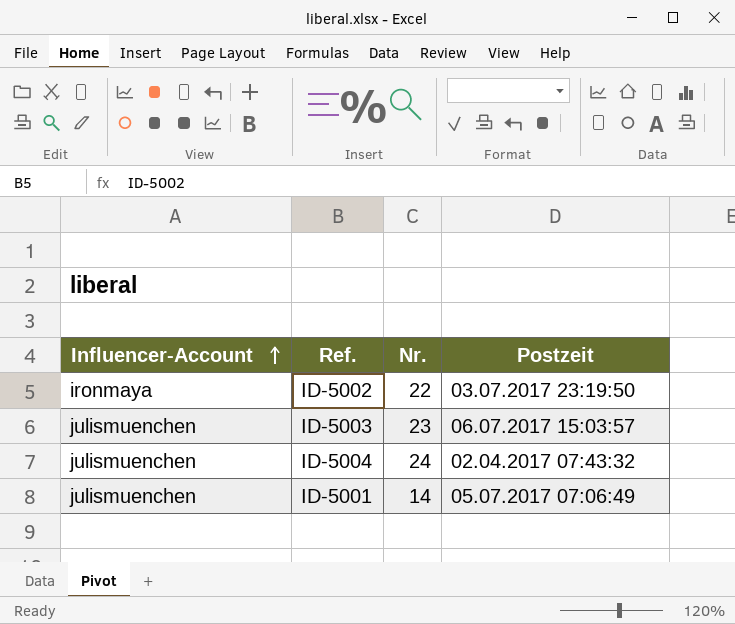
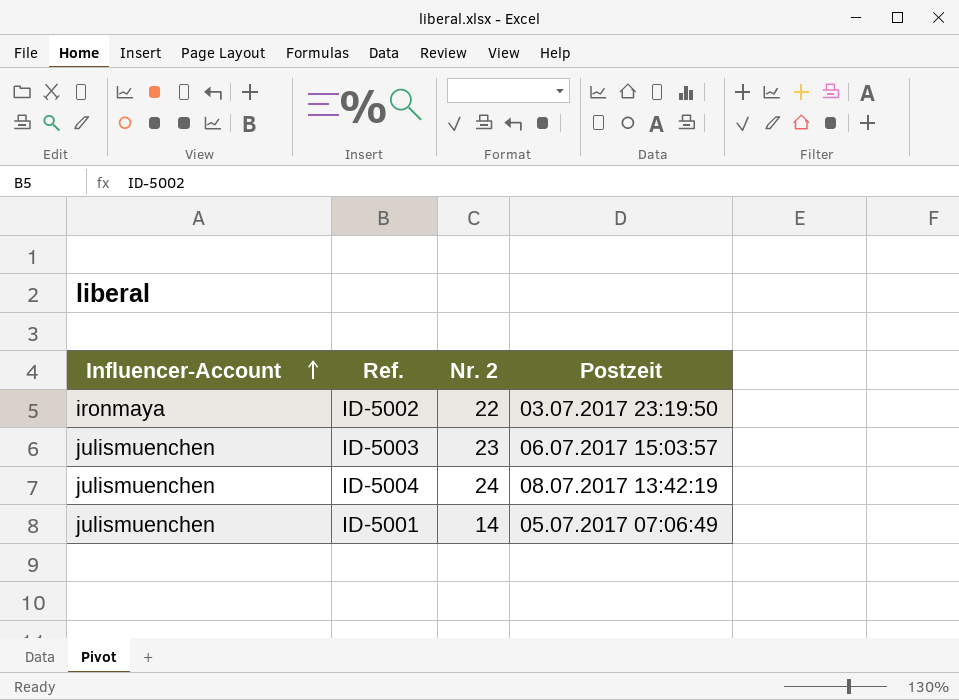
column name: Nr. -> Nr. 2
ID-5004 | Postzeit: 02.04.2017 07:43:32 -> 08.07.2017 13:42:19

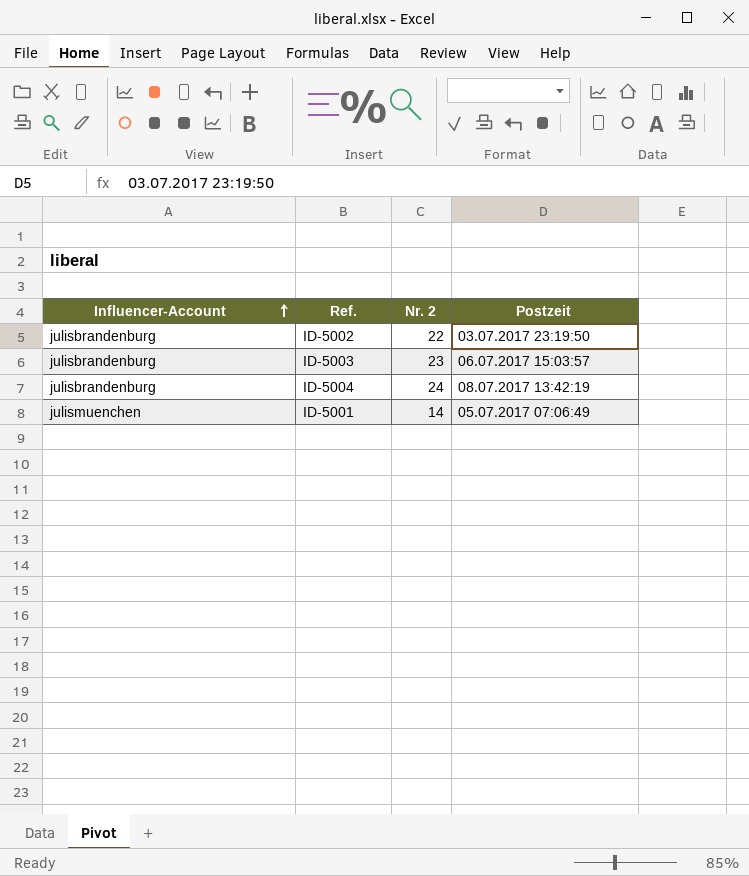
ID-5002 | Influencer-Account: ironmaya -> julisbrandenburg
ID-5003 | Influencer-Account: julismuenchen -> julisbrandenburg
ID-5004 | Influencer-Account: julismuenchen -> julisbrandenburg

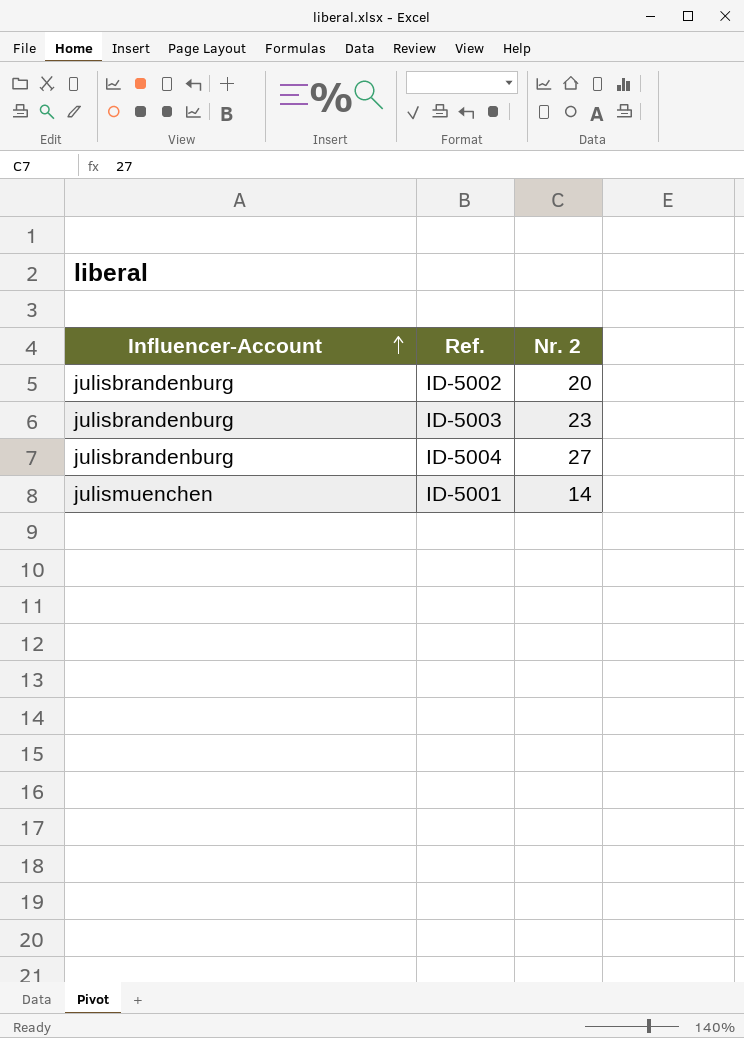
column Postzeit | position: 4 -> none
ID-5002 | Nr. 2: 22 -> 20
ID-5004 | Nr. 2: 24 -> 27

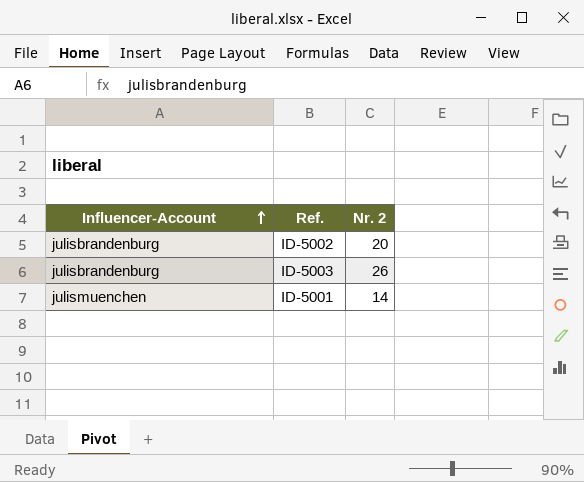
row ID-5004: julisbrandenburg | 27 -> none
ID-5003 | Nr. 2: 23 -> 26

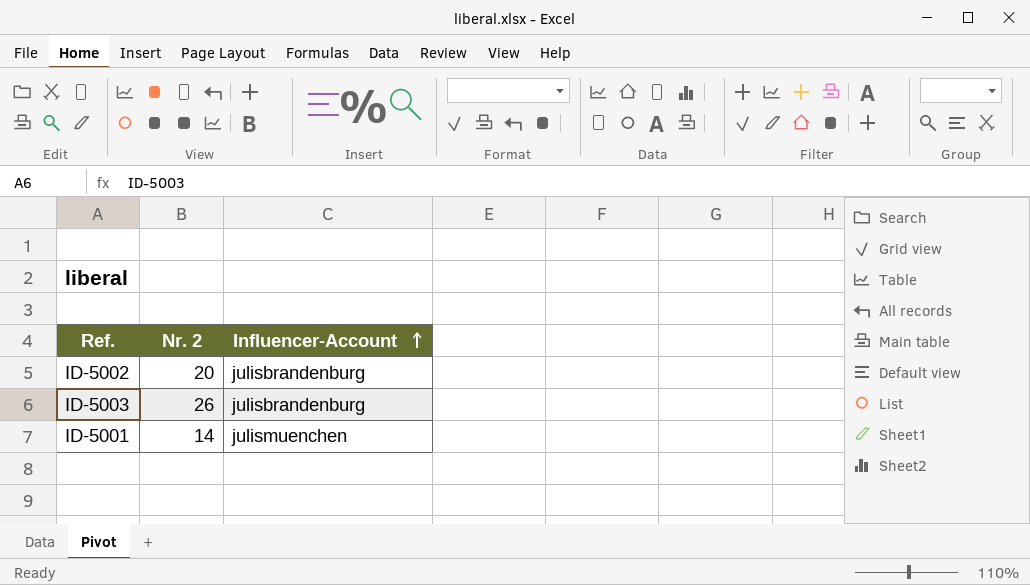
column Influencer-Account | position: 1 -> 3

